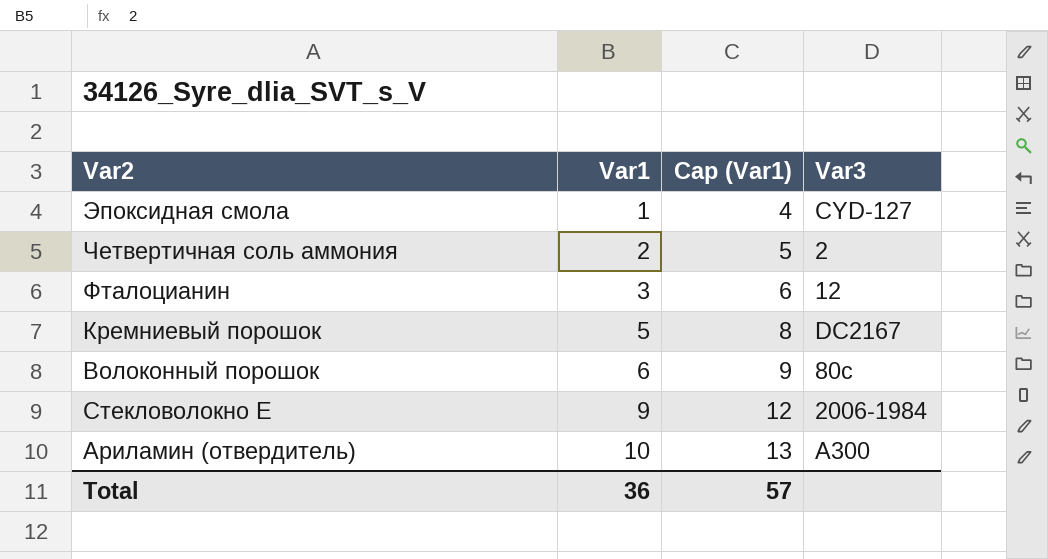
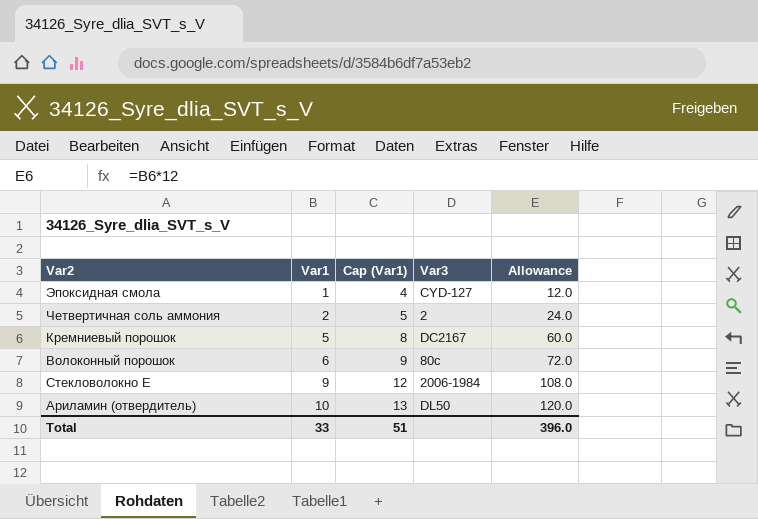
column Allowance | formula: none -> [Var1] * 12
row Фталоцианин: 3 | 6 | 12 -> none
Ариламин (отвердитель) | Var3: A300 -> DL50
Total | Var1: 36 -> 33
Total | Cap (Var1): 57 -> 51

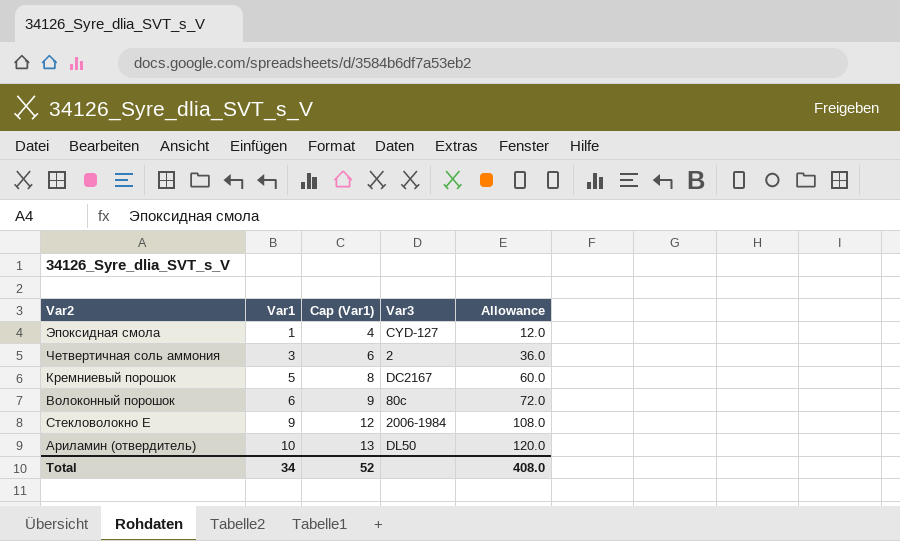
Четвертичная соль аммония | Var1: 2 -> 3
Четвертичная соль аммония | Cap (Var1): 5 -> 6
Четвертичная соль аммония | Allowance: 24.0 -> 36.0
Total | Var1: 33 -> 34
Total | Cap (Var1): 51 -> 52
Total | Allowance: 396.0 -> 408.0

